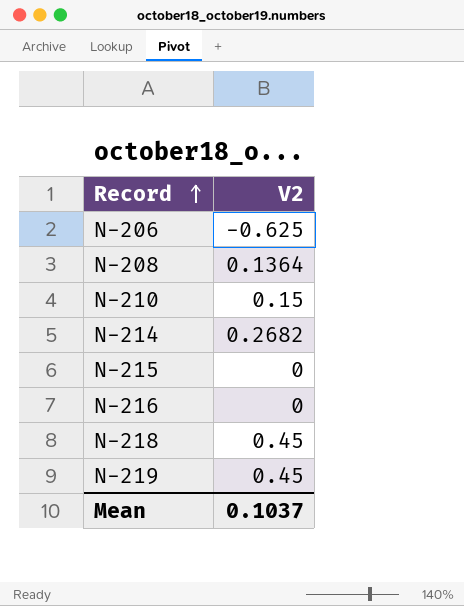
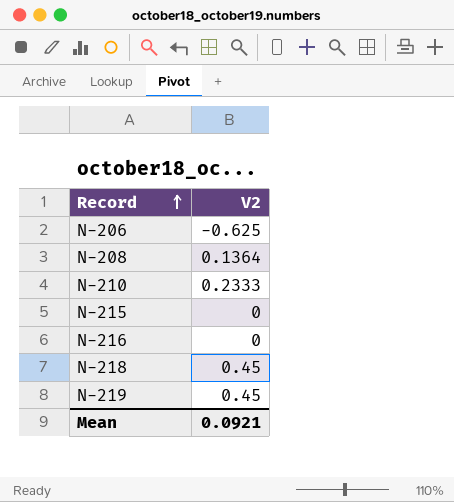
row N-214: 0.2682 -> none
N-210 | V2: 0.15 -> 0.2333
Mean | V2: 0.1037 -> 0.0921

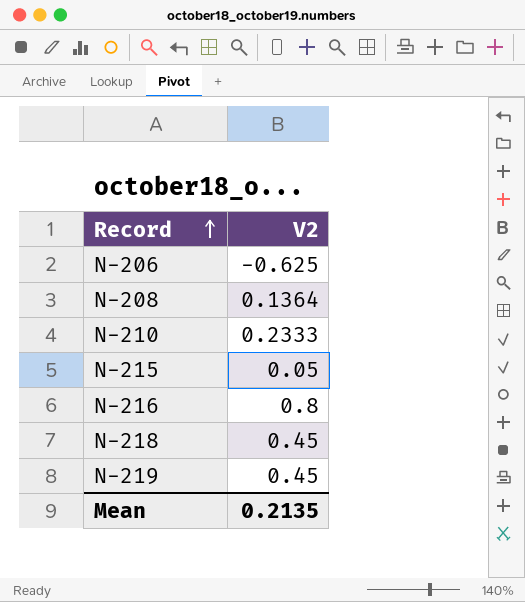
N-215 | V2: 0 -> 0.05
N-216 | V2: 0 -> 0.8
Mean | V2: 0.0921 -> 0.2135

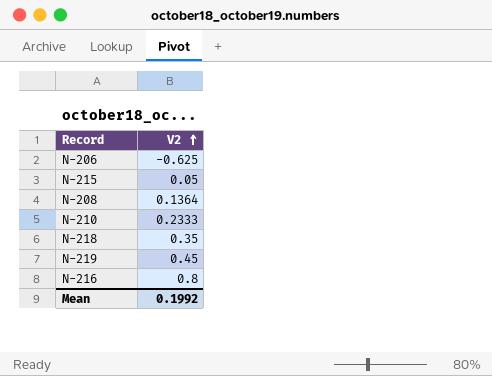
row order: Record ascending -> V2 ascending
N-218 | V2: 0.45 -> 0.35
Mean | V2: 0.2135 -> 0.1992

